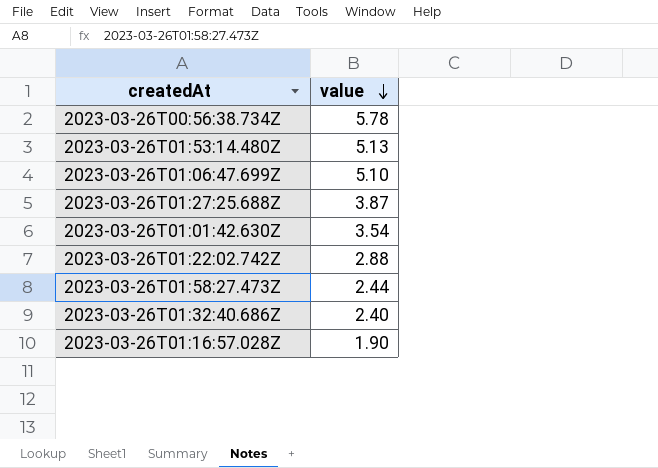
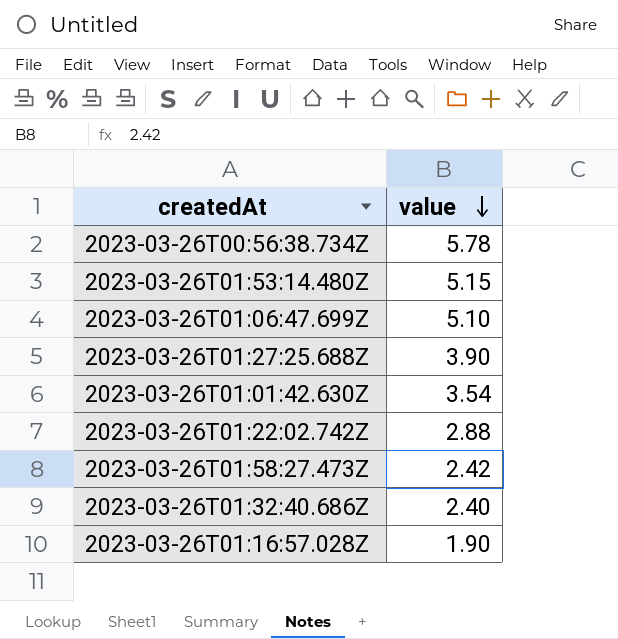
2023-03-26T01:53:14.480Z | value: 5.13 -> 5.15
2023-03-26T01:27:25.688Z | value: 3.87 -> 3.90
2023-03-26T01:58:27.473Z | value: 2.44 -> 2.42

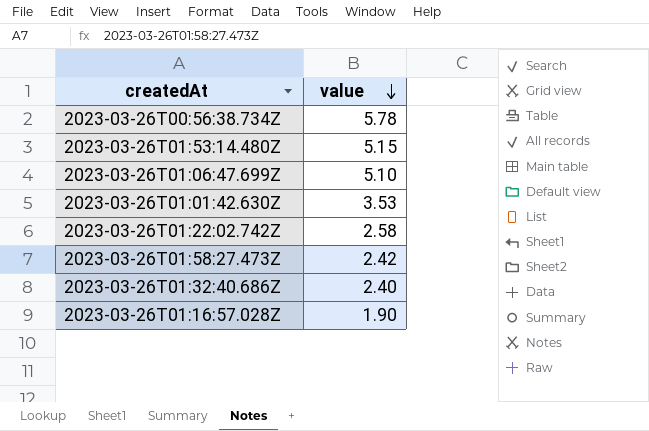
row 2023-03-26T01:27:25.688Z: 3.90 -> none
2023-03-26T01:01:42.630Z | value: 3.54 -> 3.53
2023-03-26T01:22:02.742Z | value: 2.88 -> 2.58

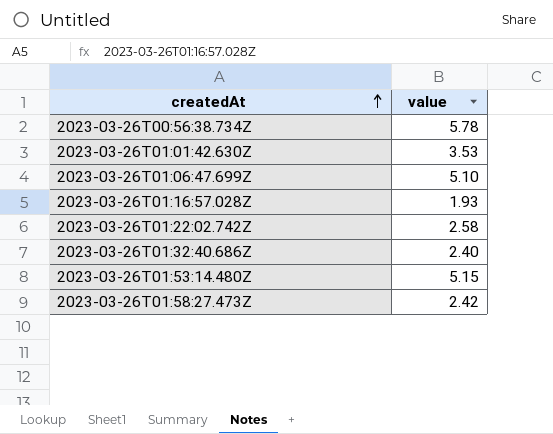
row order: value descending -> createdAt ascending
2023-03-26T01:16:57.028Z | value: 1.90 -> 1.93

